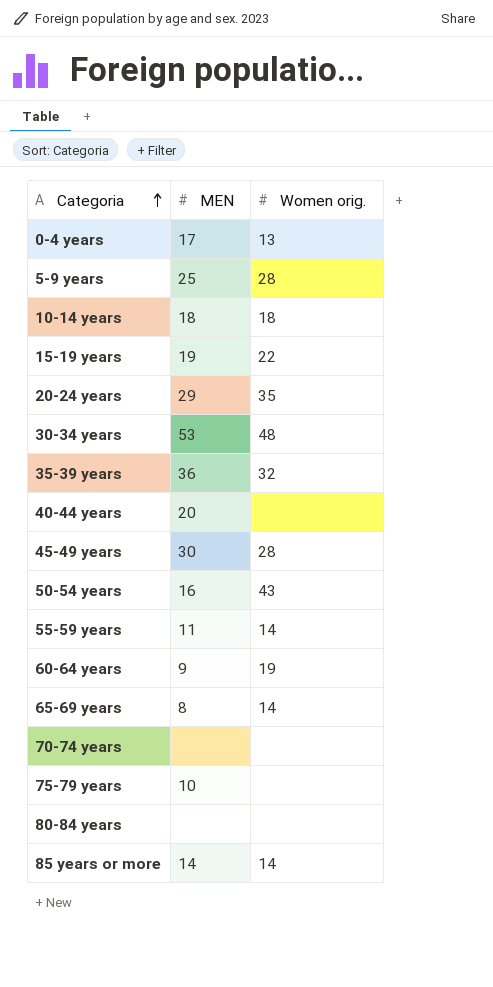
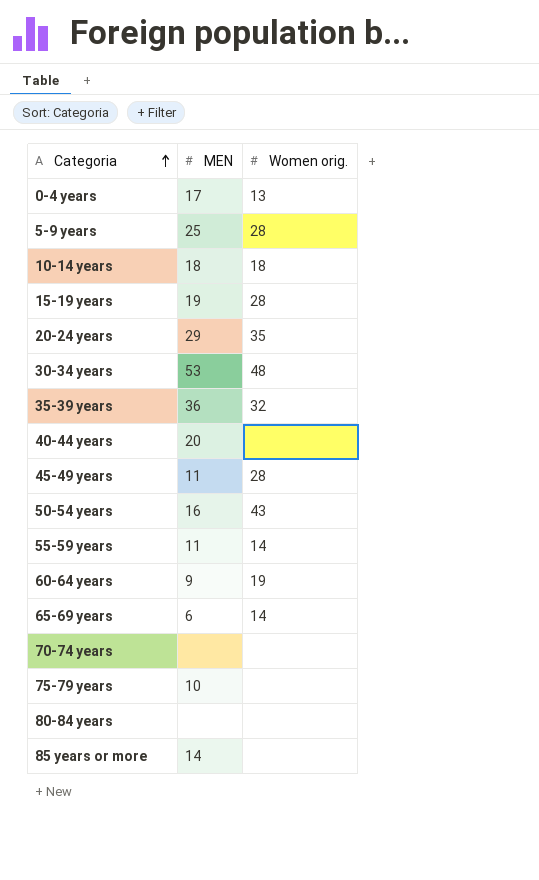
15-19 years | Women orig.: 22 -> 28
45-49 years | MEN: 30 -> 11
65-69 years | MEN: 8 -> 6
85 years or more | Women orig.: 14 -> none

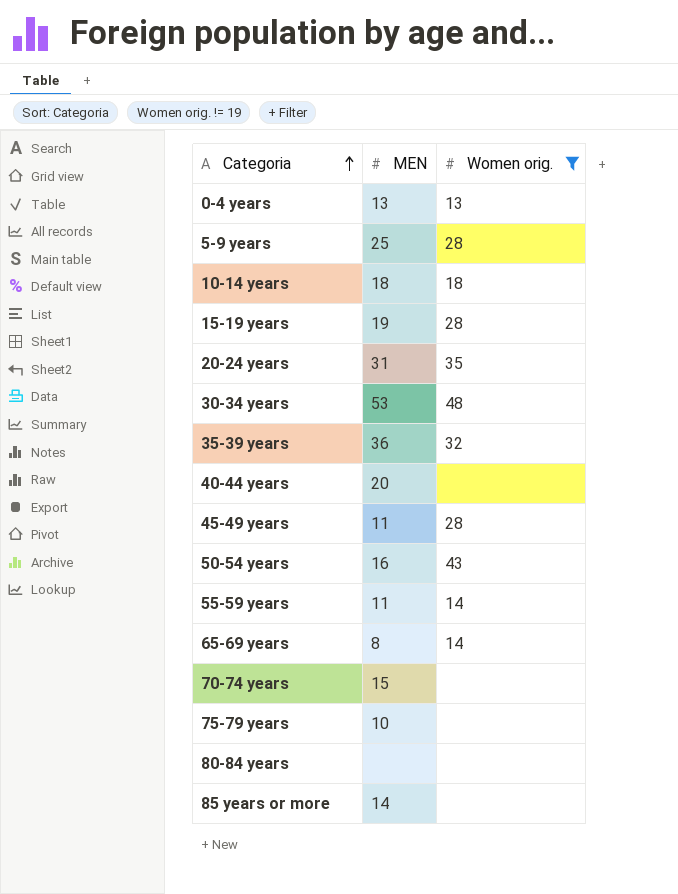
filter: none -> Women orig. != 19
0-4 years | MEN: 17 -> 13
20-24 years | MEN: 29 -> 31
65-69 years | MEN: 6 -> 8
70-74 years | MEN: none -> 15

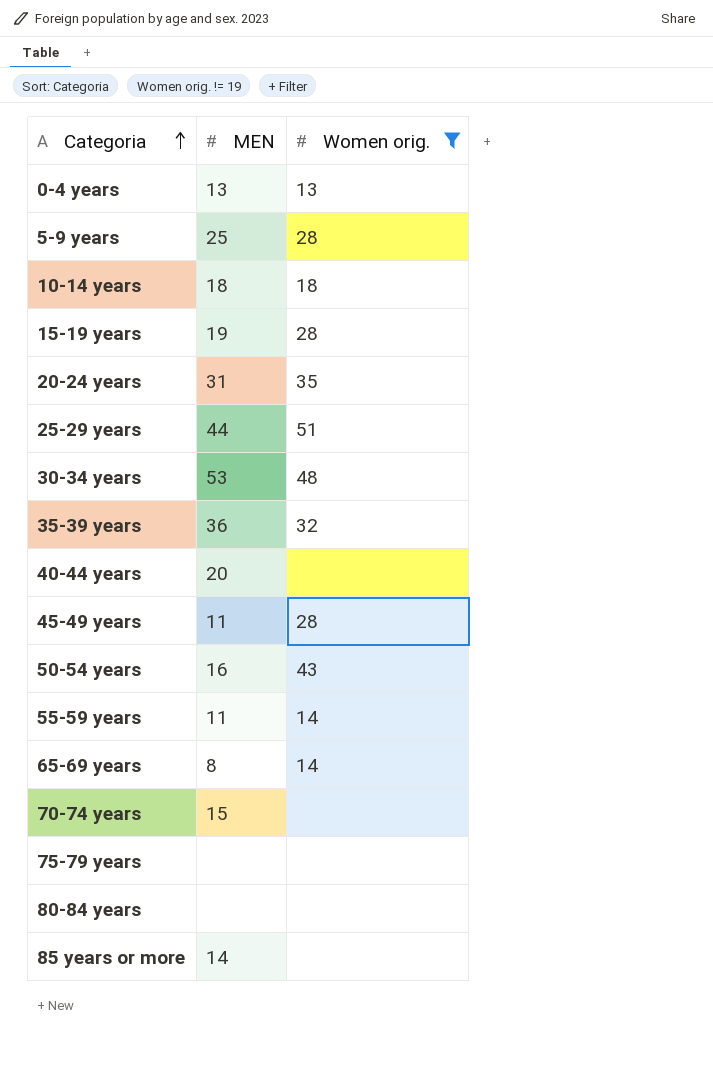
row 25-29 years: none -> 44 | 51
75-79 years | MEN: 10 -> none

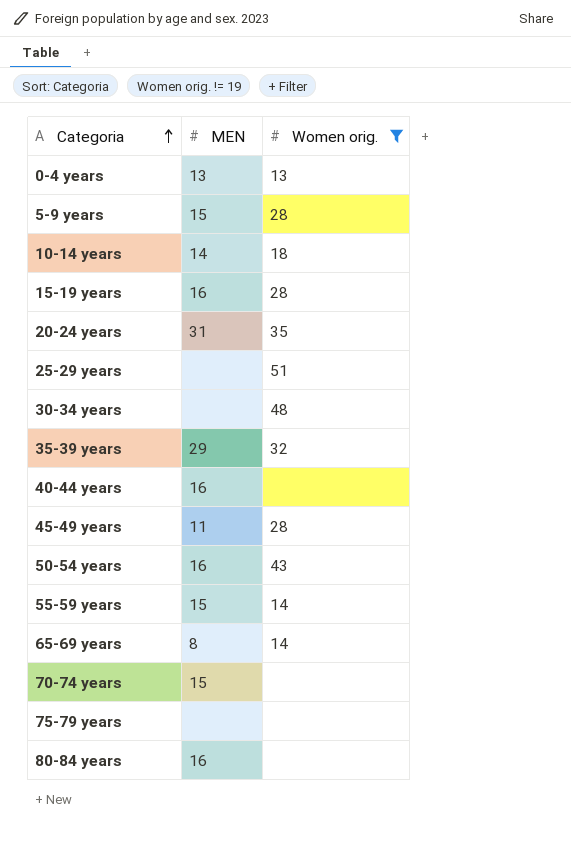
row 85 years or more: 14 | none -> none
5-9 years | MEN: 25 -> 15
10-14 years | MEN: 18 -> 14
15-19 years | MEN: 19 -> 16
25-29 years | MEN: 44 -> none
30-34 years | MEN: 53 -> none
35-39 years | MEN: 36 -> 29
40-44 years | MEN: 20 -> 16
55-59 years | MEN: 11 -> 15
80-84 years | MEN: none -> 16

